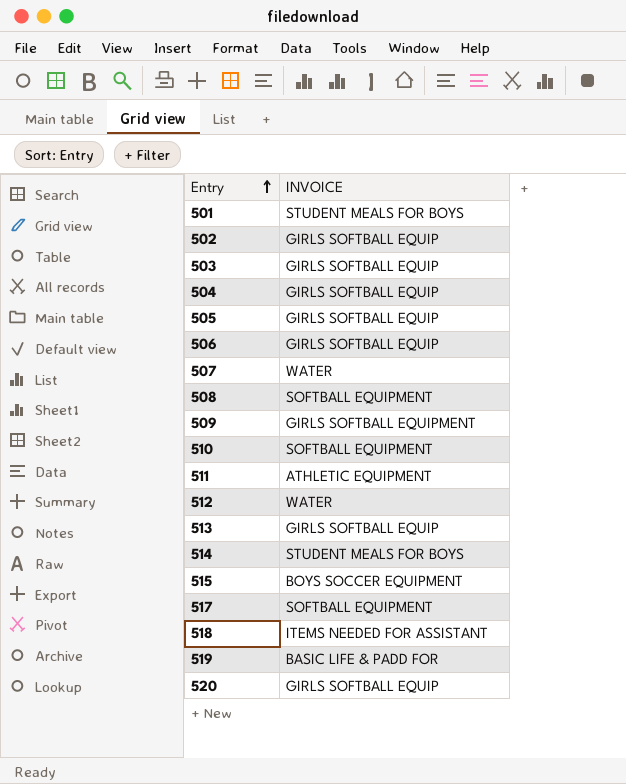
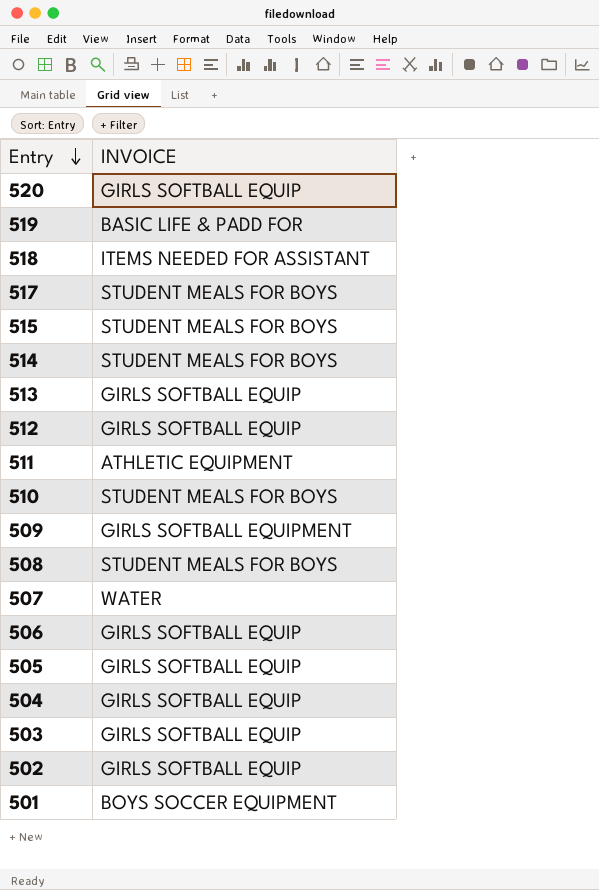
row order: Entry ascending -> Entry descending
517 | INVOICE: SOFTBALL EQUIPMENT -> STUDENT MEALS FOR BOYS
515 | INVOICE: BOYS SOCCER EQUIPMENT -> STUDENT MEALS FOR BOYS
512 | INVOICE: WATER -> GIRLS SOFTBALL EQUIP
510 | INVOICE: SOFTBALL EQUIPMENT -> STUDENT MEALS FOR BOYS
508 | INVOICE: SOFTBALL EQUIPMENT -> STUDENT MEALS FOR BOYS
501 | INVOICE: STUDENT MEALS FOR BOYS -> BOYS SOCCER EQUIPMENT

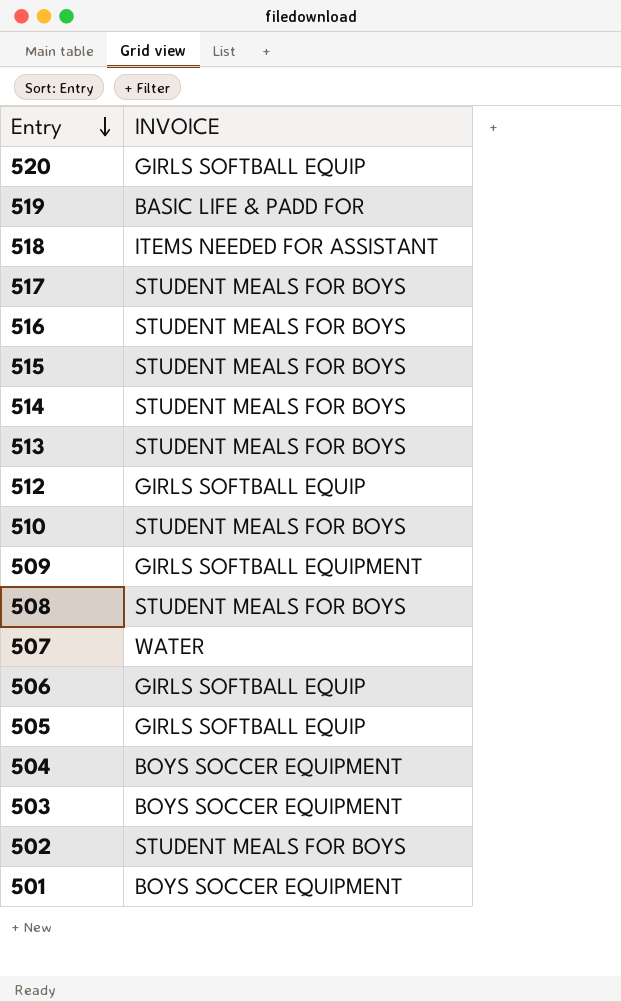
row 511: ATHLETIC EQUIPMENT -> none
row 516: none -> STUDENT MEALS FOR BOYS
513 | INVOICE: GIRLS SOFTBALL EQUIP -> STUDENT MEALS FOR BOYS
504 | INVOICE: GIRLS SOFTBALL EQUIP -> BOYS SOCCER EQUIPMENT
503 | INVOICE: GIRLS SOFTBALL EQUIP -> BOYS SOCCER EQUIPMENT
502 | INVOICE: GIRLS SOFTBALL EQUIP -> STUDENT MEALS FOR BOYS

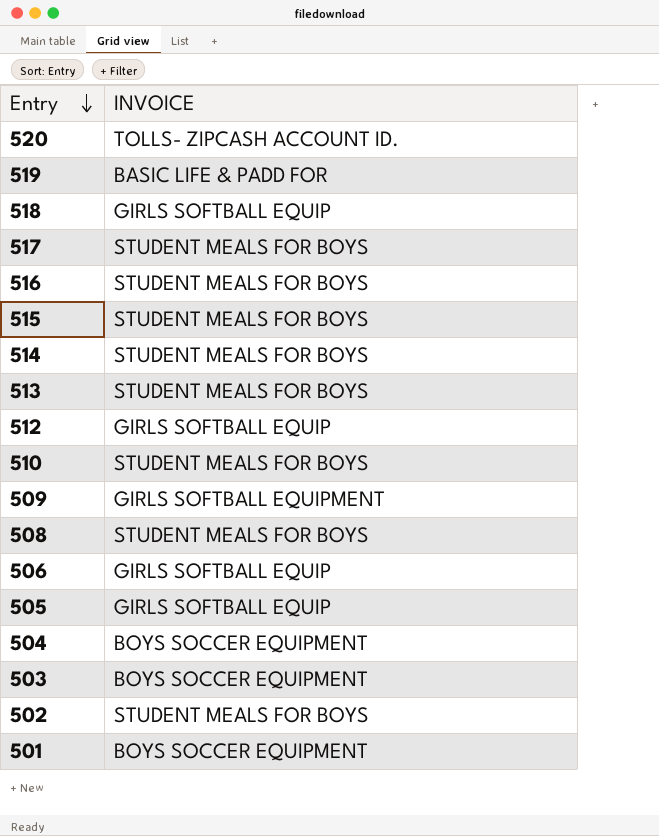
row 507: WATER -> none
520 | INVOICE: GIRLS SOFTBALL EQUIP -> TOLLS- ZIPCASH ACCOUNT ID.
518 | INVOICE: ITEMS NEEDED FOR ASSISTANT -> GIRLS SOFTBALL EQUIP

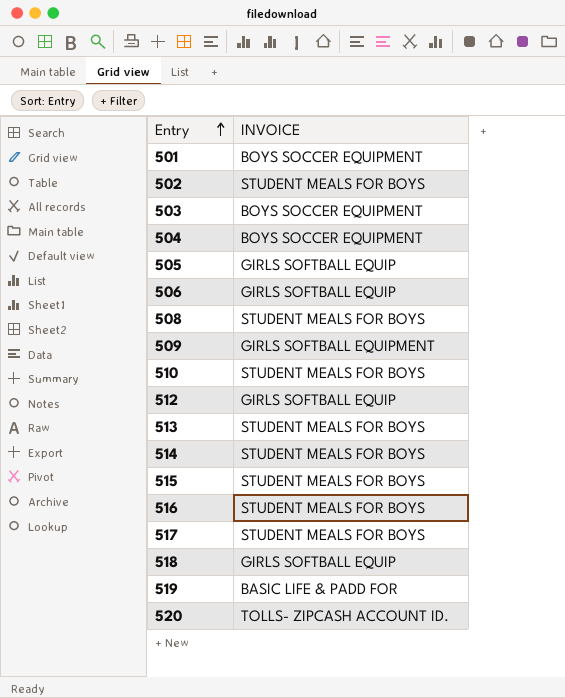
row order: Entry descending -> Entry ascending

